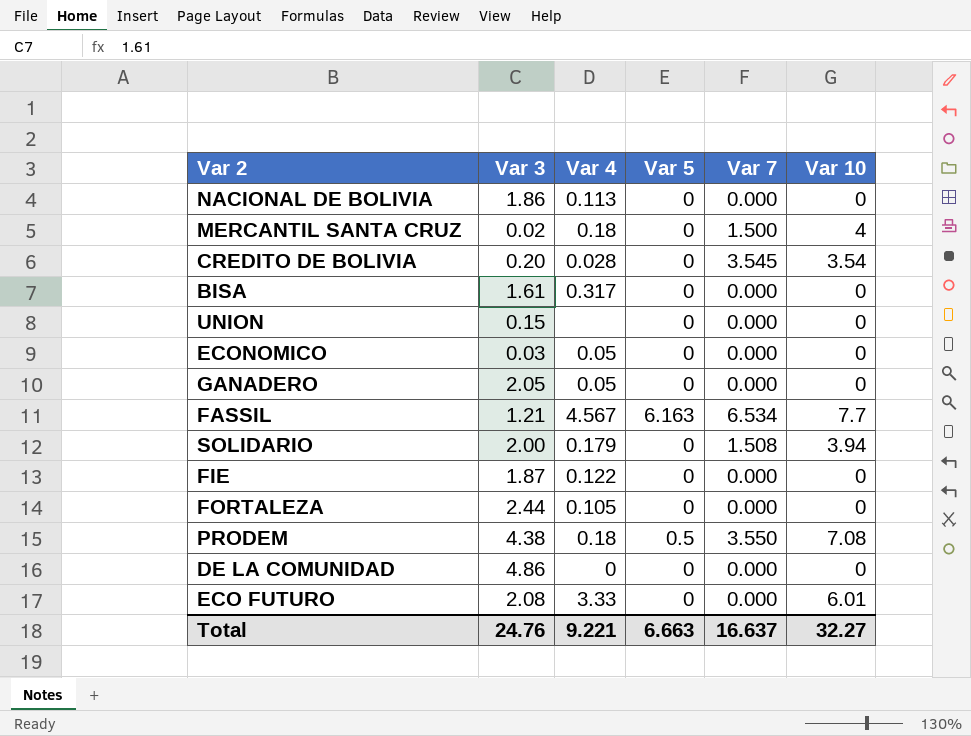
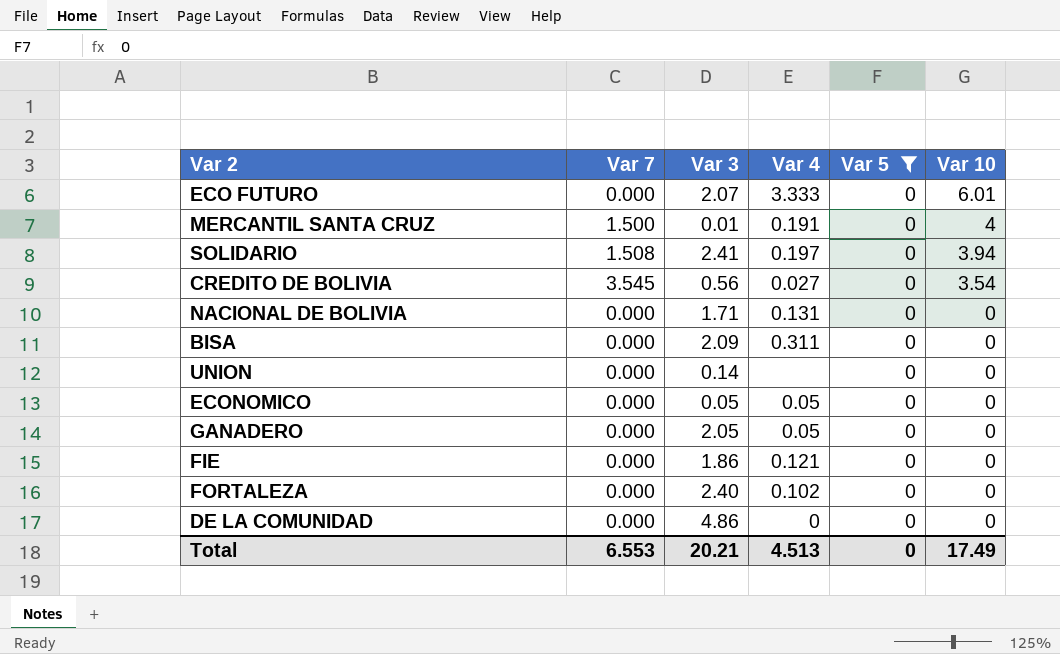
filter: none -> Var 5 = 0
row order: none -> Var 10 descending
column Var 7 | position: 5 -> 2
ECO FUTURO | Var 3: 2.08 -> 2.07
ECO FUTURO | Var 4: 3.33 -> 3.333
MERCANTIL SANTA CRUZ | Var 3: 0.02 -> 0.01
MERCANTIL SANTA CRUZ | Var 4: 0.18 -> 0.191
SOLIDARIO | Var 3: 2.00 -> 2.41
SOLIDARIO | Var 4: 0.179 -> 0.197
CREDITO DE BOLIVIA | Var 3: 0.20 -> 0.56
CREDITO DE BOLIVIA | Var 4: 0.028 -> 0.027
NACIONAL DE BOLIVIA | Var 3: 1.86 -> 1.71
NACIONAL DE BOLIVIA | Var 4: 0.113 -> 0.131
BISA | Var 3: 1.61 -> 2.09
BISA | Var 4: 0.317 -> 0.311
UNION | Var 3: 0.15 -> 0.14
ECONOMICO | Var 3: 0.03 -> 0.05
FIE | Var 3: 1.87 -> 1.86
FIE | Var 4: 0.122 -> 0.121
FORTALEZA | Var 3: 2.44 -> 2.40
FORTALEZA | Var 4: 0.105 -> 0.102
Total | Var 7: 16.637 -> 6.553
Total | Var 3: 24.76 -> 20.21
Total | Var 4: 9.221 -> 4.513
Total | Var 5: 6.663 -> 0
Total | Var 10: 32.27 -> 17.49

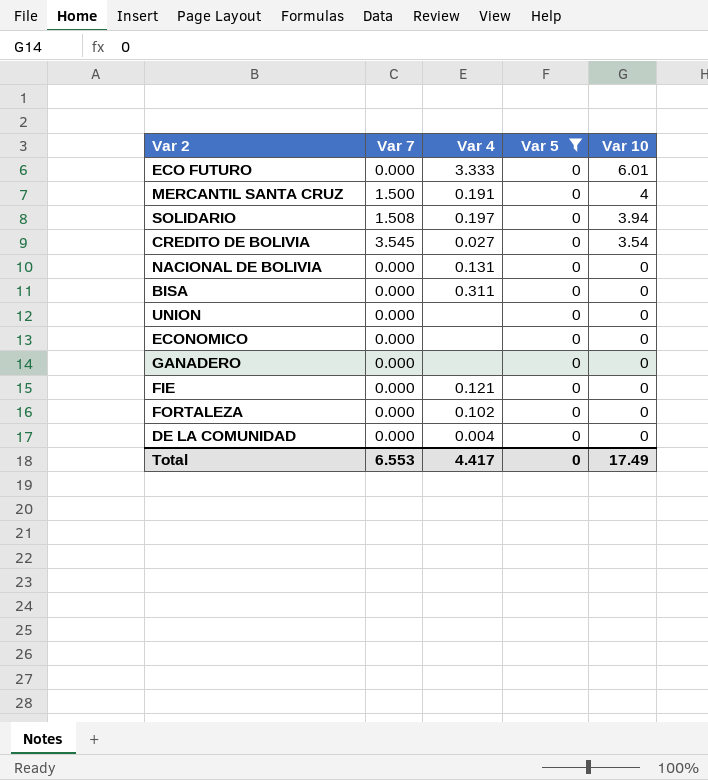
column Var 3 | position: 3 -> none
ECONOMICO | Var 4: 0.05 -> none
GANADERO | Var 4: 0.05 -> none
DE LA COMUNIDAD | Var 4: 0 -> 0.004
Total | Var 4: 4.513 -> 4.417

